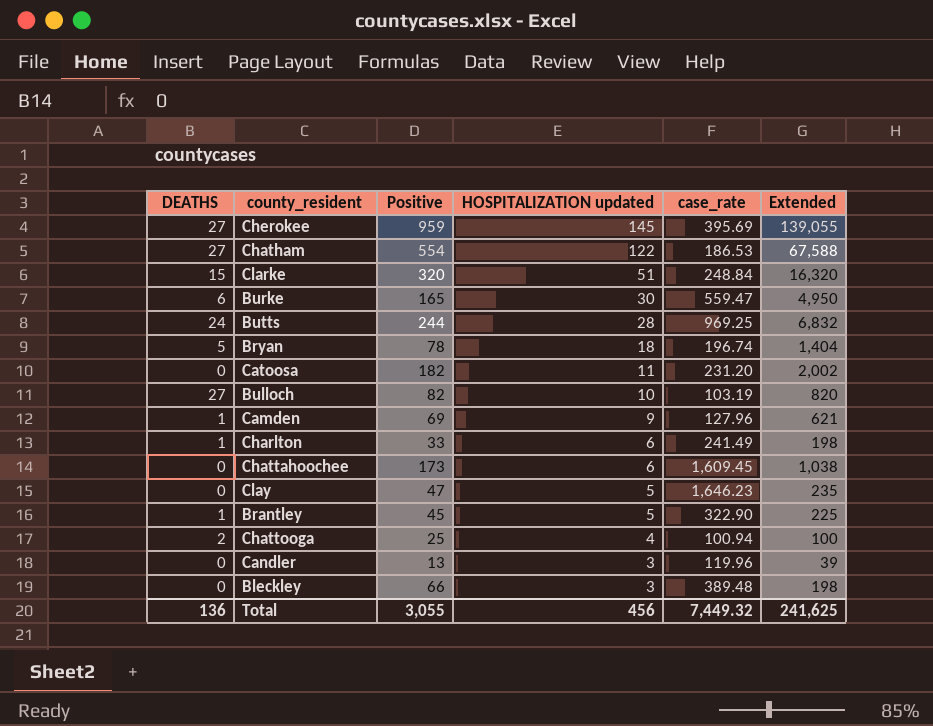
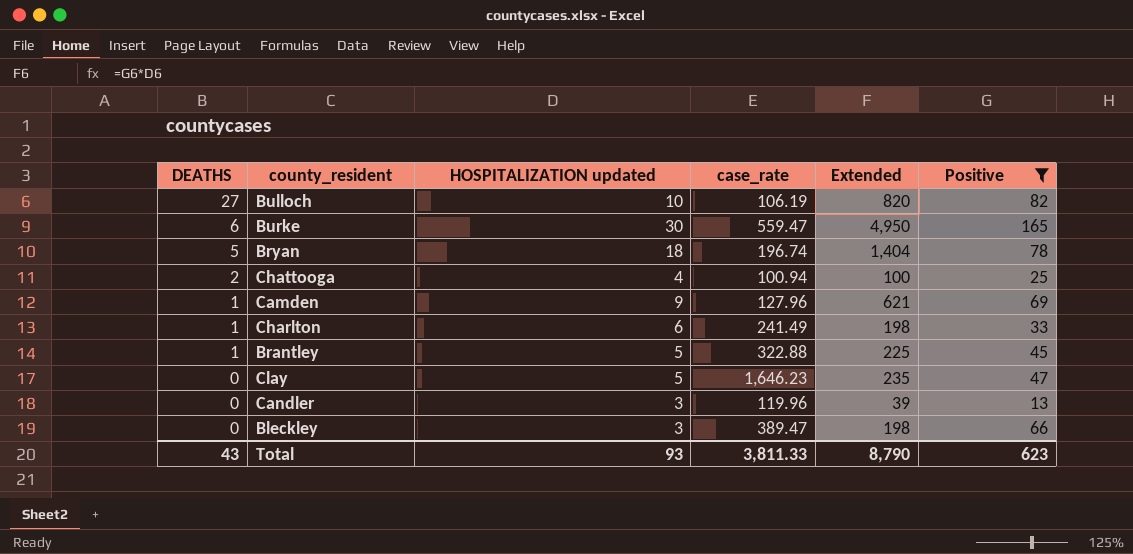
filter: none -> Positive <= 165
row order: HOSPITALIZATION updated descending -> DEATHS descending
column Positive | position: 3 -> 6
Bulloch | case_rate: 103.19 -> 106.19
Brantley | case_rate: 322.90 -> 322.88
Bleckley | case_rate: 389.48 -> 389.47
Total | DEATHS: 136 -> 43
Total | HOSPITALIZATION updated: 456 -> 93
Total | case_rate: 7,449.32 -> 3,811.33
Total | Extended: 241,625 -> 8,790
Total | Positive: 3,055 -> 623

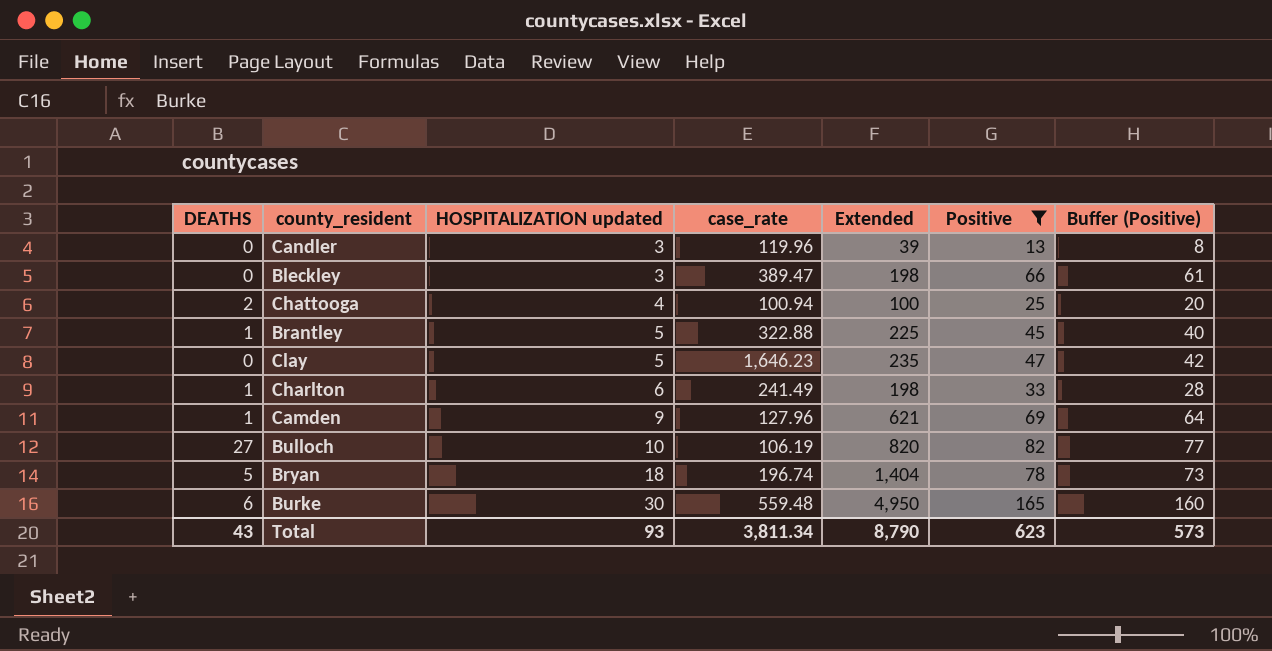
row order: DEATHS descending -> HOSPITALIZATION updated ascending
column Buffer (Positive) | formula: none -> [Positive] - 5
Burke | case_rate: 559.47 -> 559.48
Total | case_rate: 3,811.33 -> 3,811.34

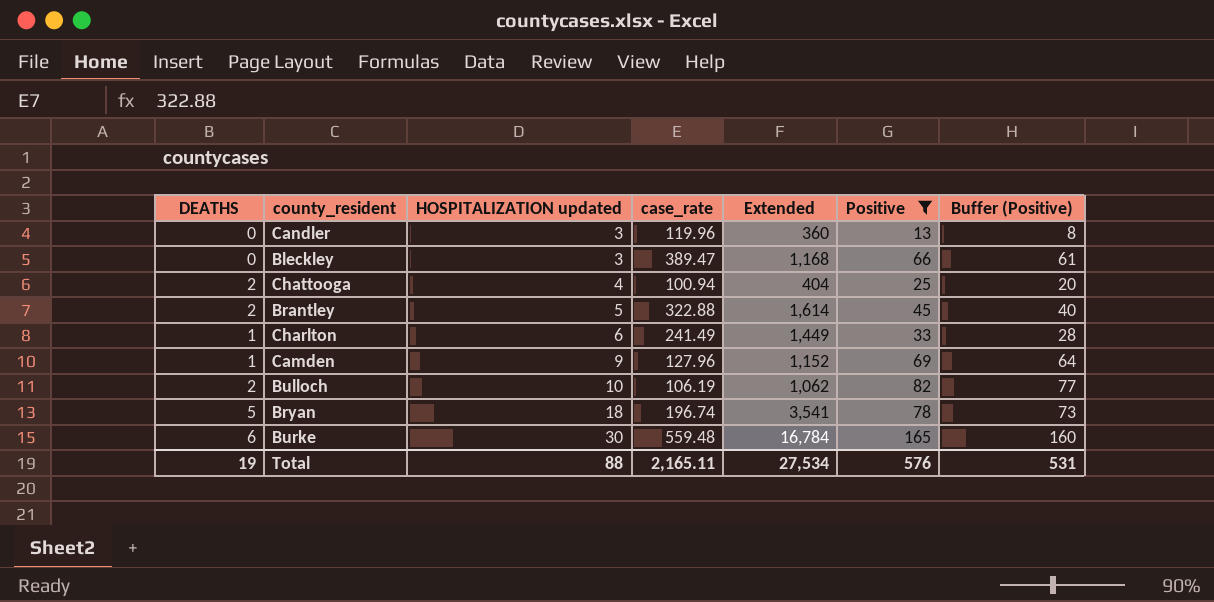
column Extended | formula: [HOSPITALIZATION updated] * [Positive] -> [HOSPITALIZATION updated] * [case_rate]
row Clay: 0 | 5 | 1,646.23 | 235 | 47 | 42 -> none
Brantley | DEATHS: 1 -> 2
Bulloch | DEATHS: 27 -> 2
Total | DEATHS: 43 -> 19
Total | HOSPITALIZATION updated: 93 -> 88
Total | case_rate: 3,811.34 -> 2,165.11
Total | Extended: 8,790 -> 27,534
Total | Positive: 623 -> 576
Total | Buffer (Positive): 573 -> 531

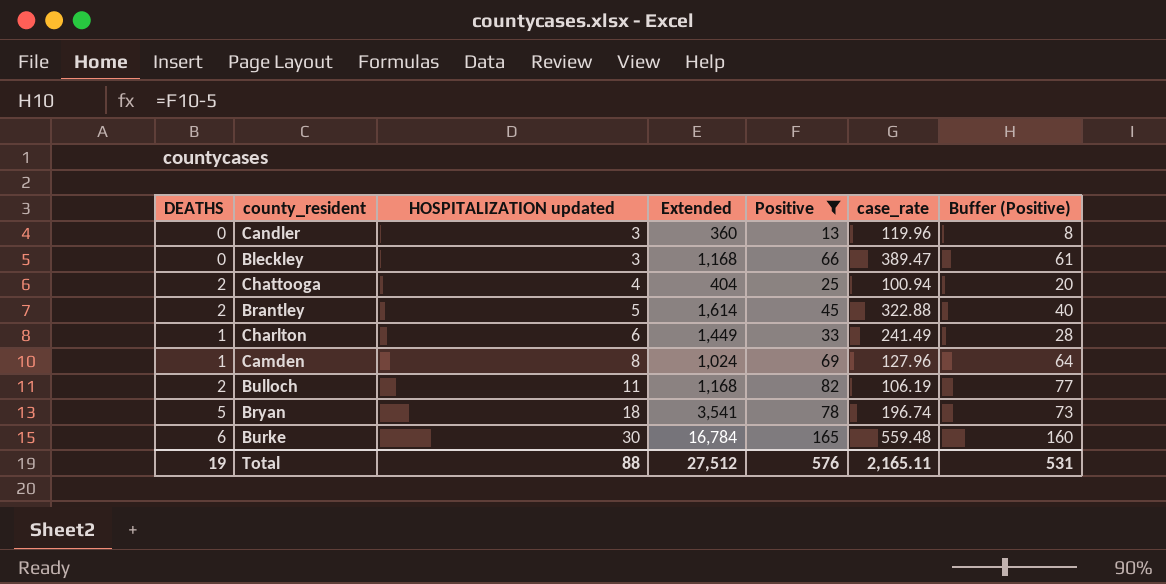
column case_rate | position: 4 -> 6
Camden | HOSPITALIZATION updated: 9 -> 8
Camden | Extended: 1,152 -> 1,024
Bulloch | HOSPITALIZATION updated: 10 -> 11
Bulloch | Extended: 1,062 -> 1,168
Total | Extended: 27,534 -> 27,512

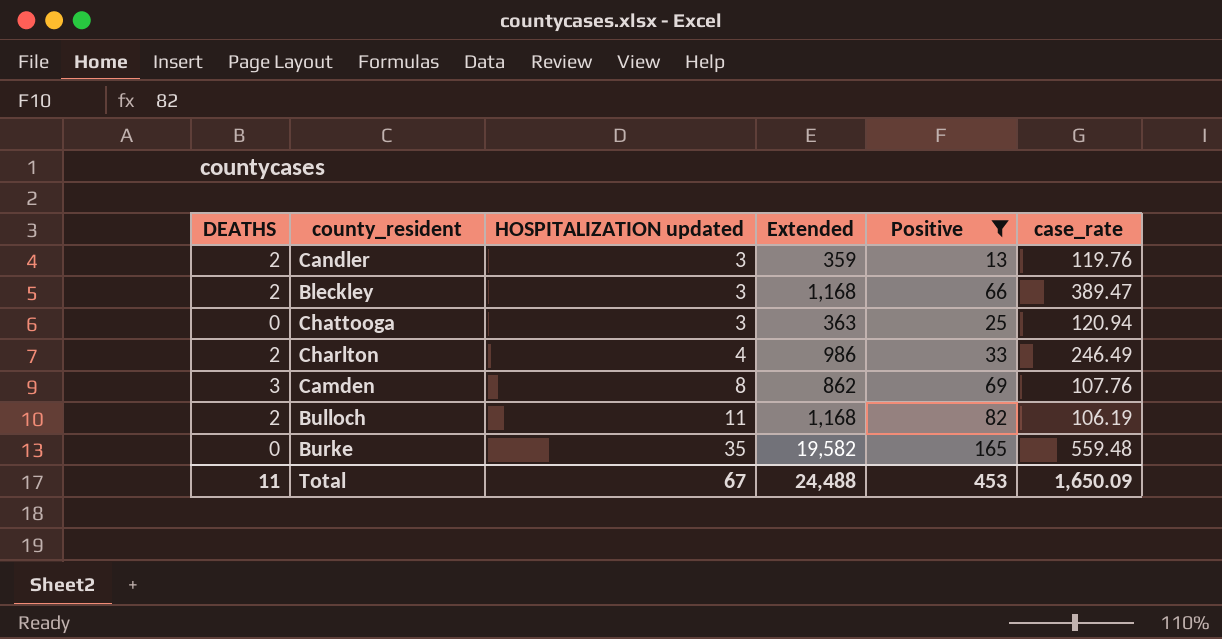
column Buffer (Positive) | formula: [Positive] - 5 -> none
row Brantley: 2 | 5 | 1,614 | 45 | 322.88 | 40 -> none
row Bryan: 5 | 18 | 3,541 | 78 | 196.74 | 73 -> none
Candler | DEATHS: 0 -> 2
Candler | Extended: 360 -> 359
Candler | case_rate: 119.96 -> 119.76
Bleckley | DEATHS: 0 -> 2
Chattooga | DEATHS: 2 -> 0
Chattooga | HOSPITALIZATION updated: 4 -> 3
Chattooga | Extended: 404 -> 363
Chattooga | case_rate: 100.94 -> 120.94
Charlton | DEATHS: 1 -> 2
Charlton | HOSPITALIZATION updated: 6 -> 4
Charlton | Extended: 1,449 -> 986
Charlton | case_rate: 241.49 -> 246.49
Camden | DEATHS: 1 -> 3
Camden | Extended: 1,024 -> 862
Camden | case_rate: 127.96 -> 107.76
Burke | DEATHS: 6 -> 0
Burke | HOSPITALIZATION updated: 30 -> 35
Burke | Extended: 16,784 -> 19,582
Total | DEATHS: 19 -> 11
Total | HOSPITALIZATION updated: 88 -> 67
Total | Extended: 27,512 -> 24,488
Total | Positive: 576 -> 453
Total | case_rate: 2,165.11 -> 1,650.09

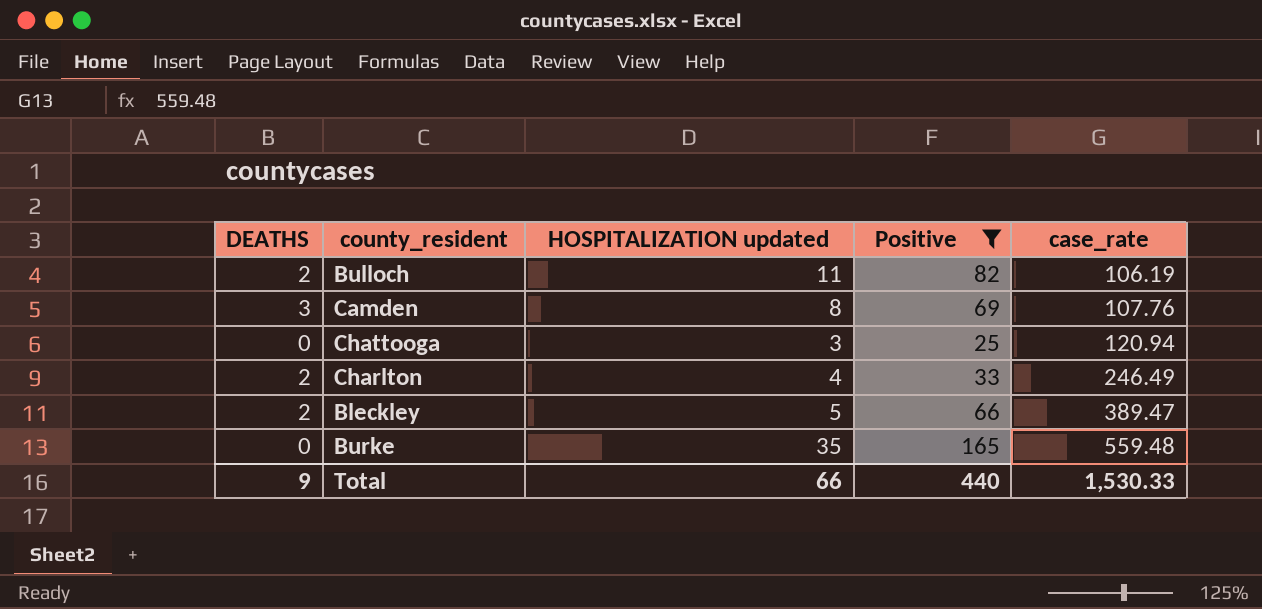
row order: HOSPITALIZATION updated ascending -> case_rate ascending
column Extended | formula: [HOSPITALIZATION updated] * [case_rate] -> none
row Candler: 2 | 3 | 359 | 13 | 119.76 -> none
Bleckley | HOSPITALIZATION updated: 3 -> 5
Total | DEATHS: 11 -> 9
Total | HOSPITALIZATION updated: 67 -> 66
Total | Positive: 453 -> 440
Total | case_rate: 1,650.09 -> 1,530.33

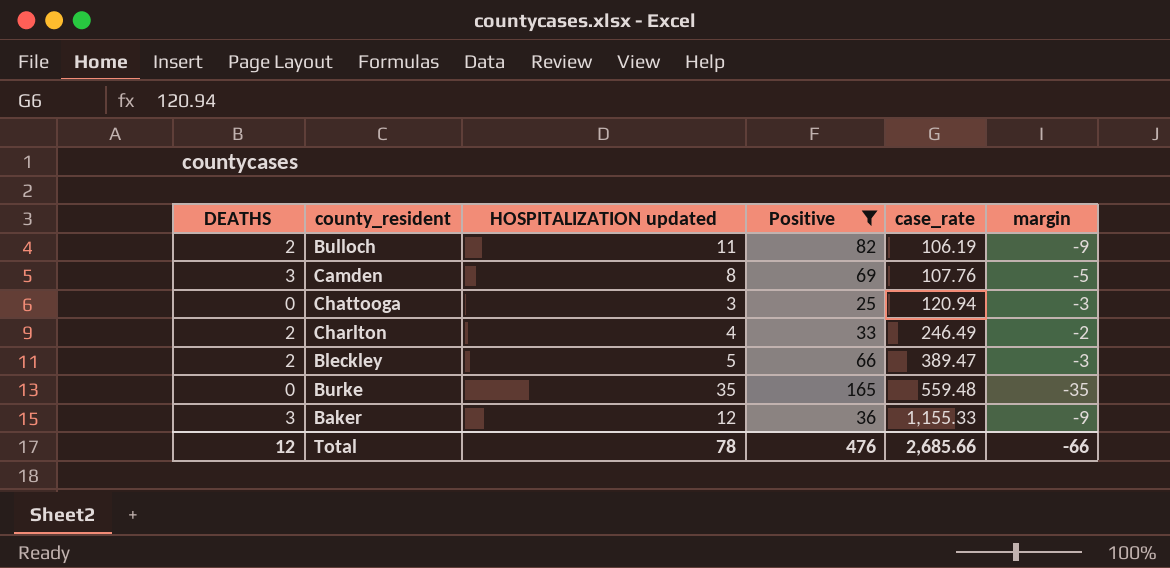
column margin | formula: none -> [DEATHS] - [HOSPITALIZATION updated]
row Baker: none -> 3 | 12 | 36 | 1,155.33 | -9
Total | DEATHS: 9 -> 12
Total | HOSPITALIZATION updated: 66 -> 78
Total | Positive: 440 -> 476
Total | case_rate: 1,530.33 -> 2,685.66

